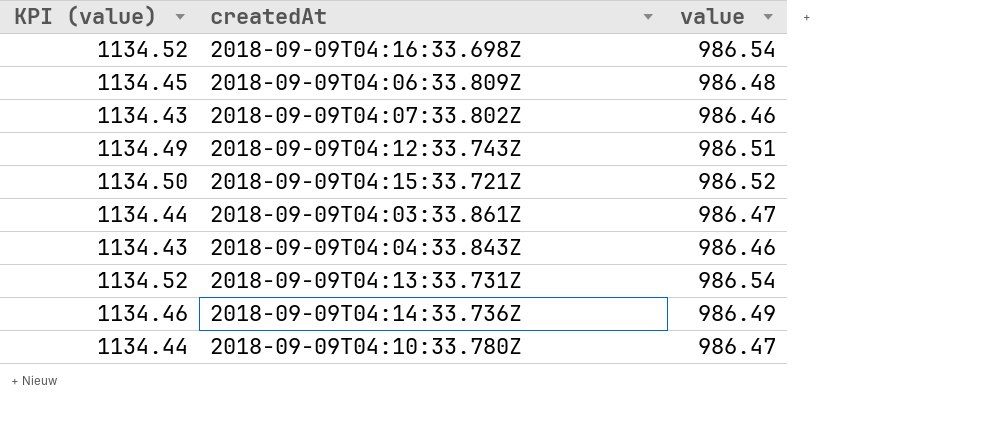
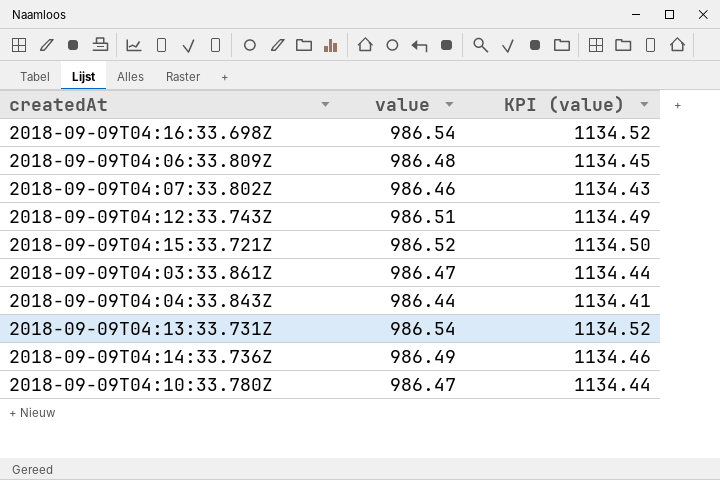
column KPI (value) | position: 1 -> 3
2018-09-09T04:04:33.843Z | value: 986.46 -> 986.44
2018-09-09T04:04:33.843Z | KPI (value): 1134.43 -> 1134.41

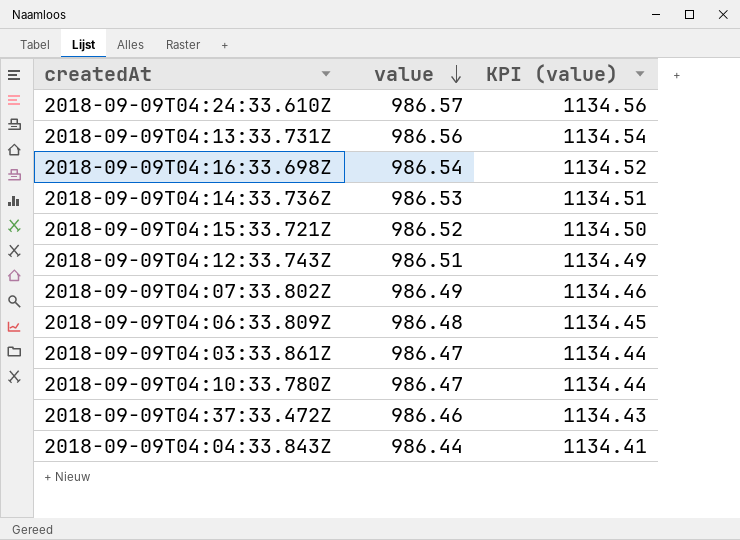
row order: none -> value descending
row 2018-09-09T04:24:33.610Z: none -> 986.57 | 1134.56
2018-09-09T04:13:33.731Z | value: 986.54 -> 986.56
2018-09-09T04:13:33.731Z | KPI (value): 1134.52 -> 1134.54
2018-09-09T04:14:33.736Z | value: 986.49 -> 986.53
2018-09-09T04:14:33.736Z | KPI (value): 1134.46 -> 1134.51
2018-09-09T04:07:33.802Z | value: 986.46 -> 986.49
2018-09-09T04:07:33.802Z | KPI (value): 1134.43 -> 1134.46
row 2018-09-09T04:37:33.472Z: none -> 986.46 | 1134.43

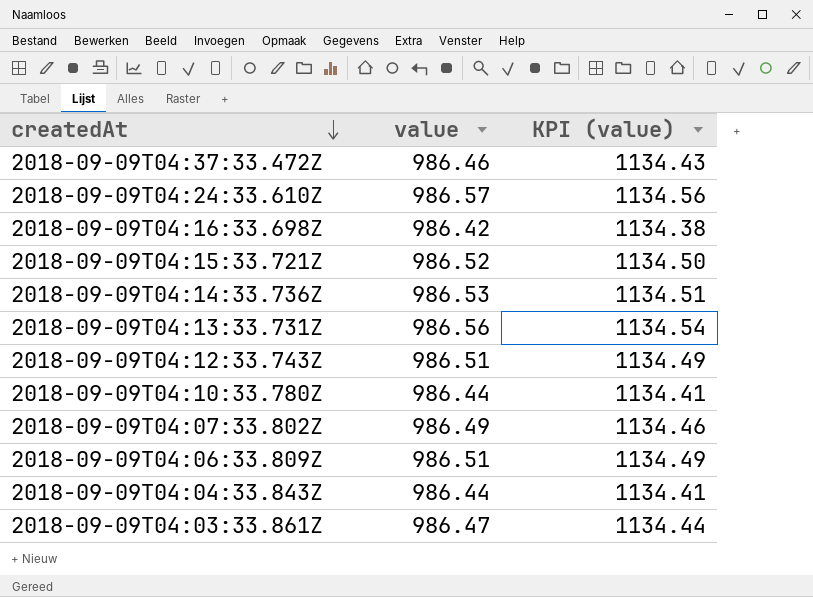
row order: value descending -> createdAt descending
2018-09-09T04:16:33.698Z | value: 986.54 -> 986.42
2018-09-09T04:16:33.698Z | KPI (value): 1134.52 -> 1134.38
2018-09-09T04:10:33.780Z | value: 986.47 -> 986.44
2018-09-09T04:10:33.780Z | KPI (value): 1134.44 -> 1134.41
2018-09-09T04:06:33.809Z | value: 986.48 -> 986.51
2018-09-09T04:06:33.809Z | KPI (value): 1134.45 -> 1134.49

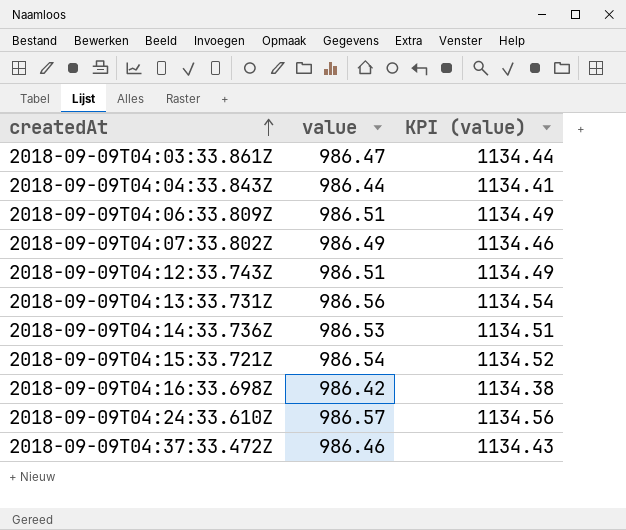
row order: createdAt descending -> createdAt ascending
row 2018-09-09T04:10:33.780Z: 986.44 | 1134.41 -> none
2018-09-09T04:15:33.721Z | value: 986.52 -> 986.54
2018-09-09T04:15:33.721Z | KPI (value): 1134.50 -> 1134.52

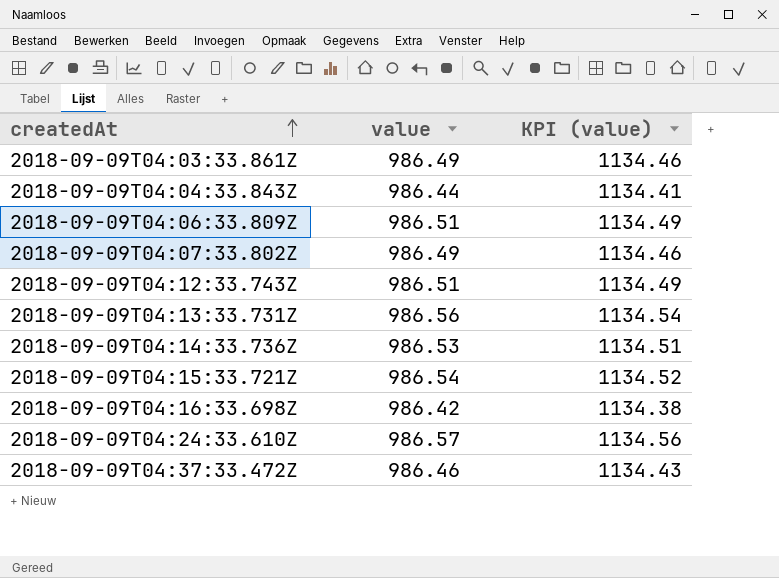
2018-09-09T04:03:33.861Z | value: 986.47 -> 986.49
2018-09-09T04:03:33.861Z | KPI (value): 1134.44 -> 1134.46

